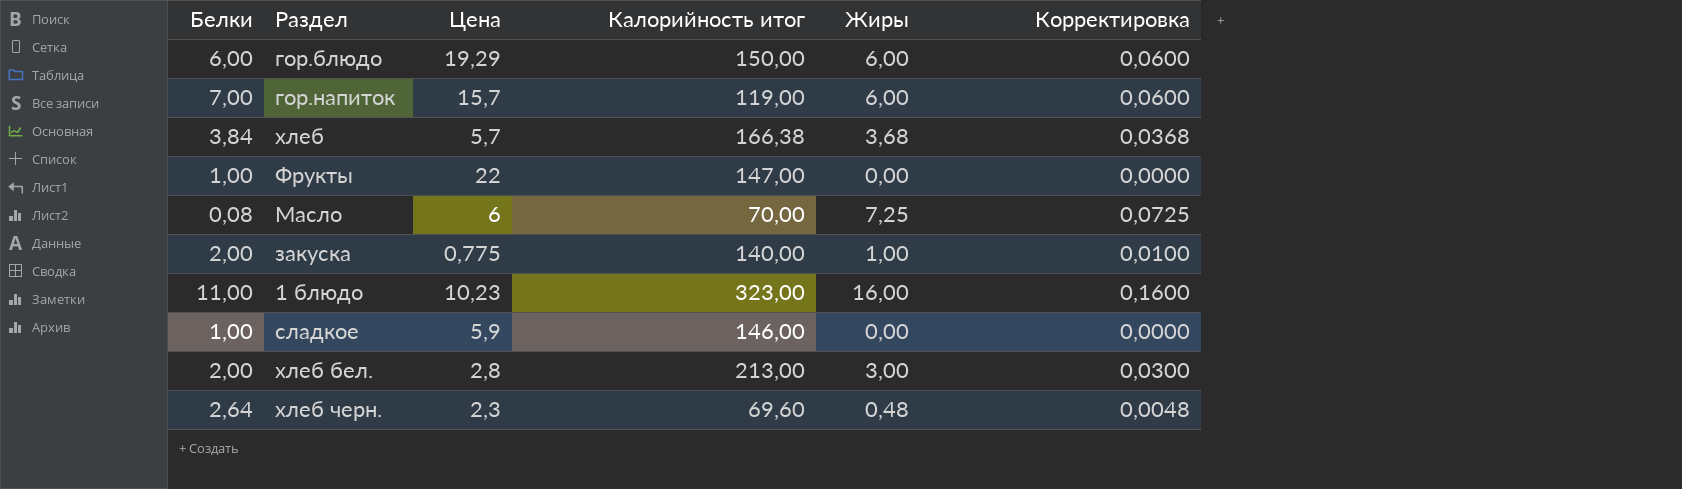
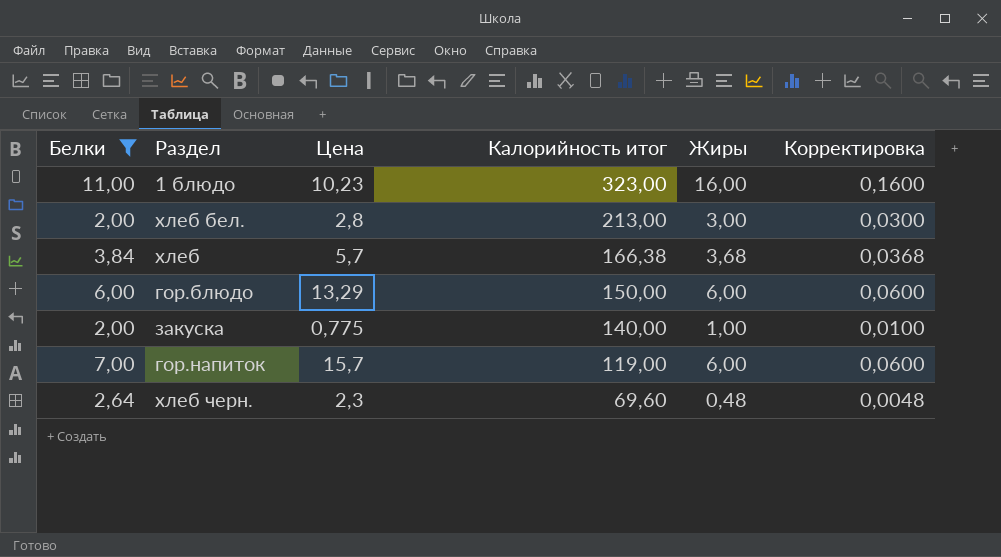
filter: none -> Белки >= 2,00
row order: none -> Калорийность итог descending
гор.блюдо | Цена: 19,29 -> 13,29

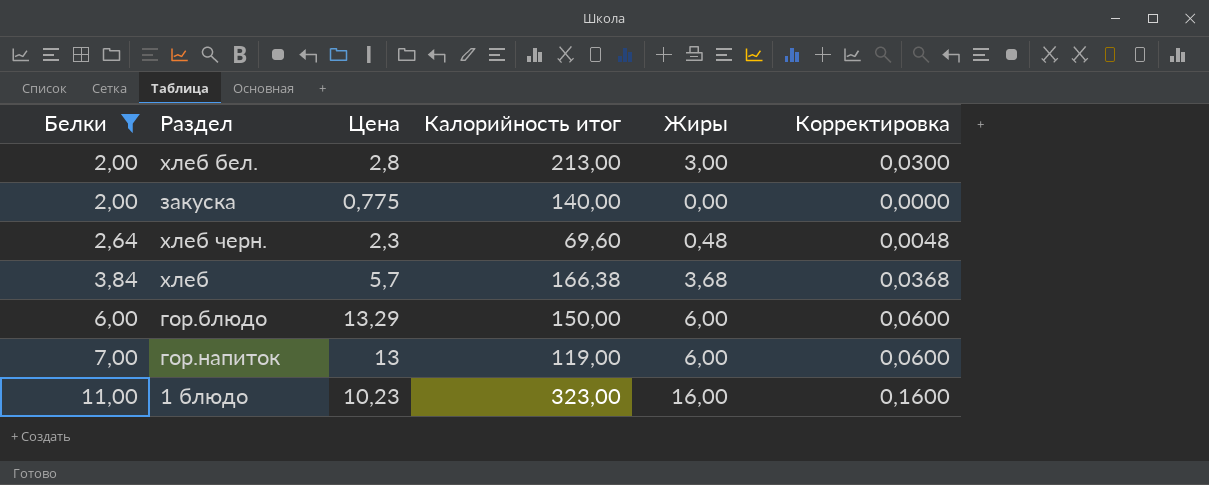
row order: Калорийность итог descending -> Белки ascending
закуска | Жиры: 1,00 -> 0,00
закуска | Корректировка: 0,0100 -> 0,0000
гор.напиток | Цена: 15,7 -> 13

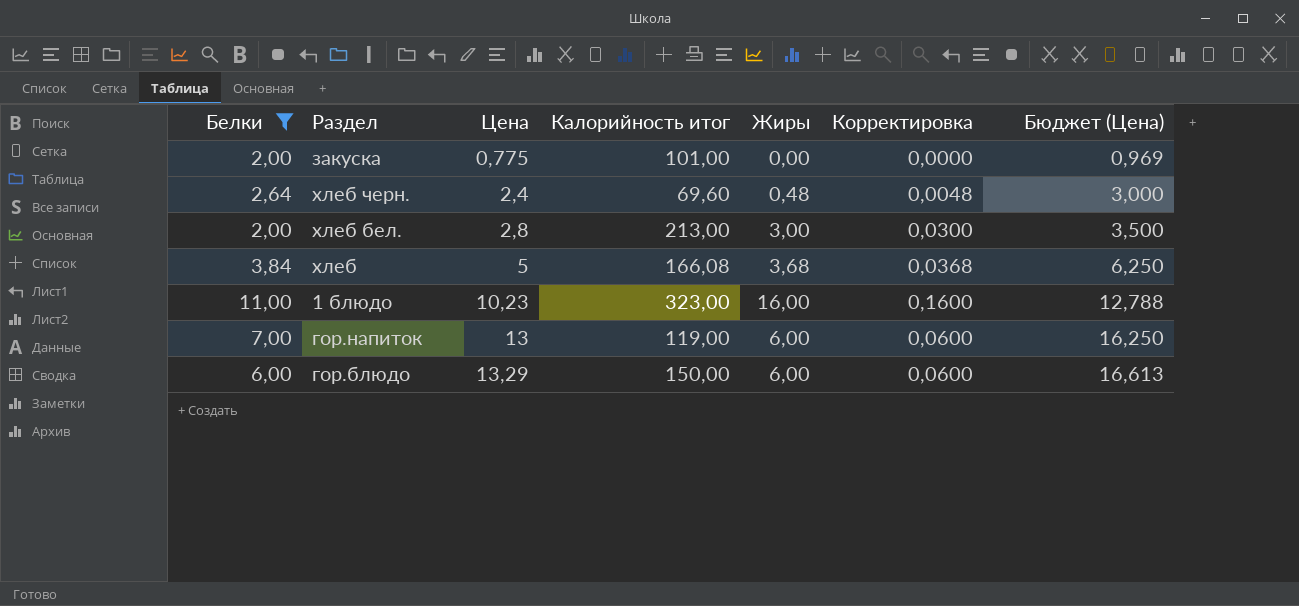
row order: Белки ascending -> Цена ascending
column Бюджет (Цена) | formula: none -> [Цена] * 1,25
закуска | Калорийность итог: 140,00 -> 101,00
хлеб черн. | Цена: 2,3 -> 2,4
хлеб | Цена: 5,7 -> 5
хлеб | Калорийность итог: 166,38 -> 166,08

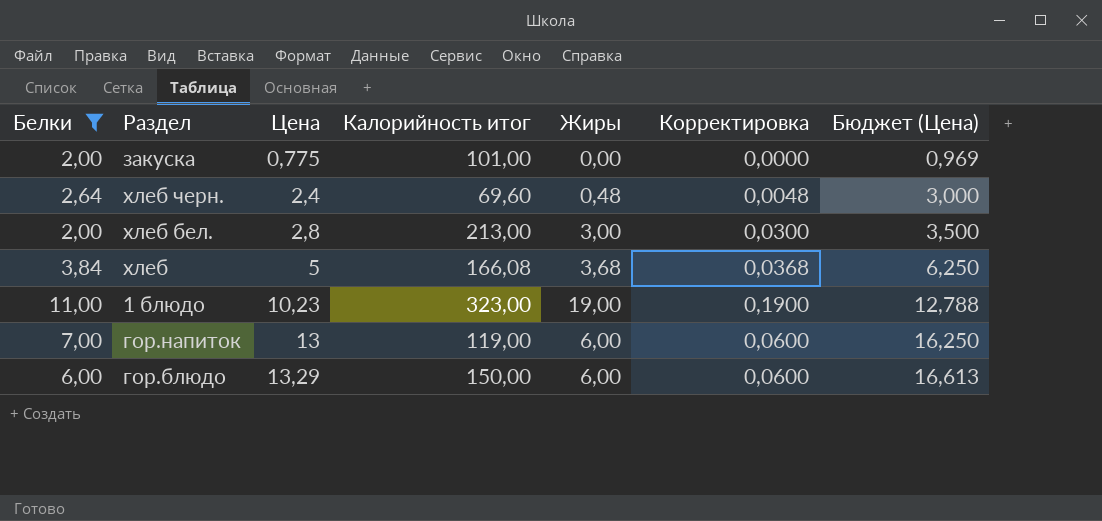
1 блюдо | Жиры: 16,00 -> 19,00
1 блюдо | Корректировка: 0,1600 -> 0,1900

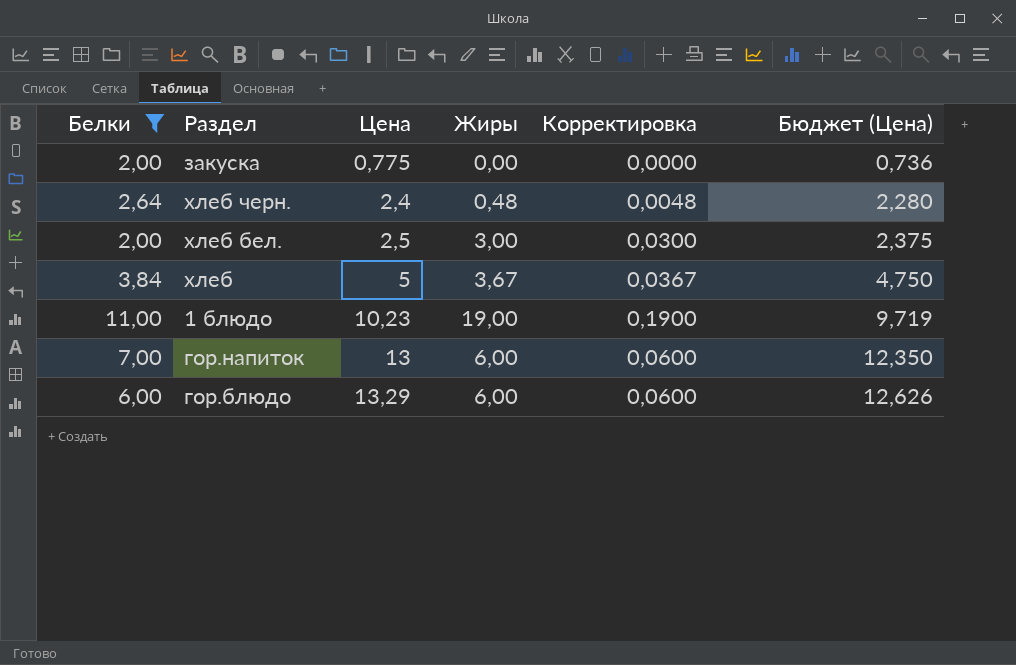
column Калорийность итог | position: 4 -> none
column Бюджет (Цена) | formula: [Цена] * 1,25 -> [Цена] * 0,95
хлеб бел. | Цена: 2,8 -> 2,5
хлеб | Жиры: 3,68 -> 3,67
хлеб | Корректировка: 0,0368 -> 0,0367

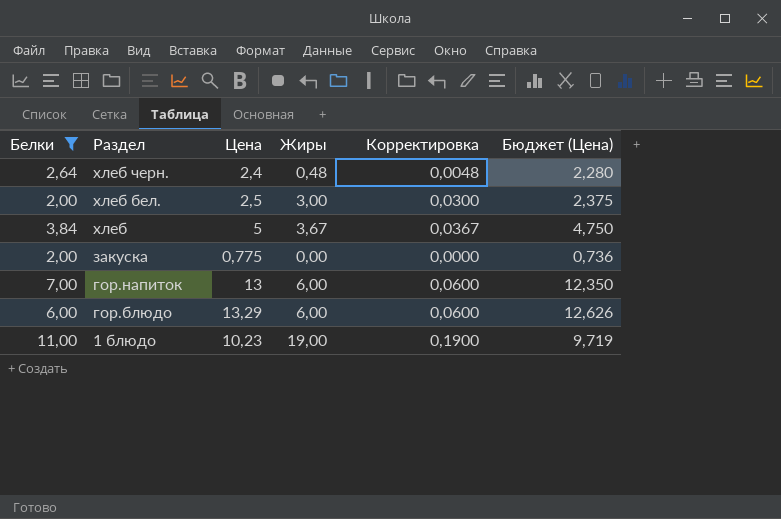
row order: Цена ascending -> Раздел descending

